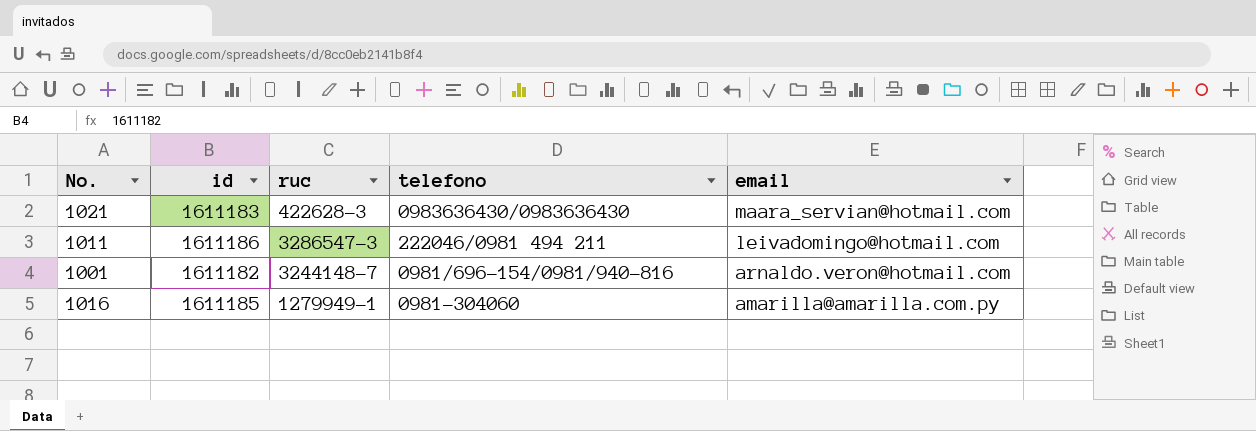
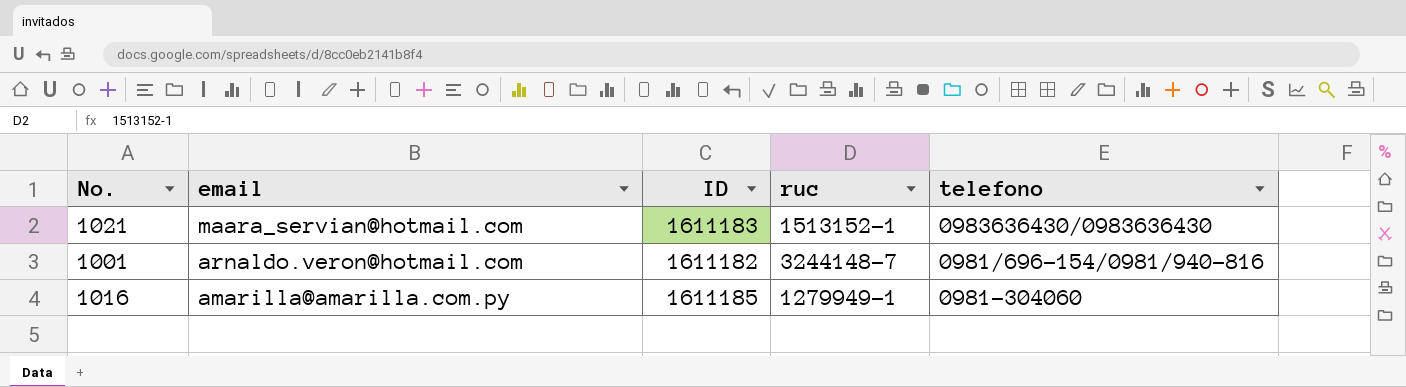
column email | position: 5 -> 2
column name: id -> ID
row 1011: 1611186 | 3286547-3 | 222046/0981 494 211 | leivadomingo@hotmail.com -> none
1021 | ruc: 422628-3 -> 1513152-1

